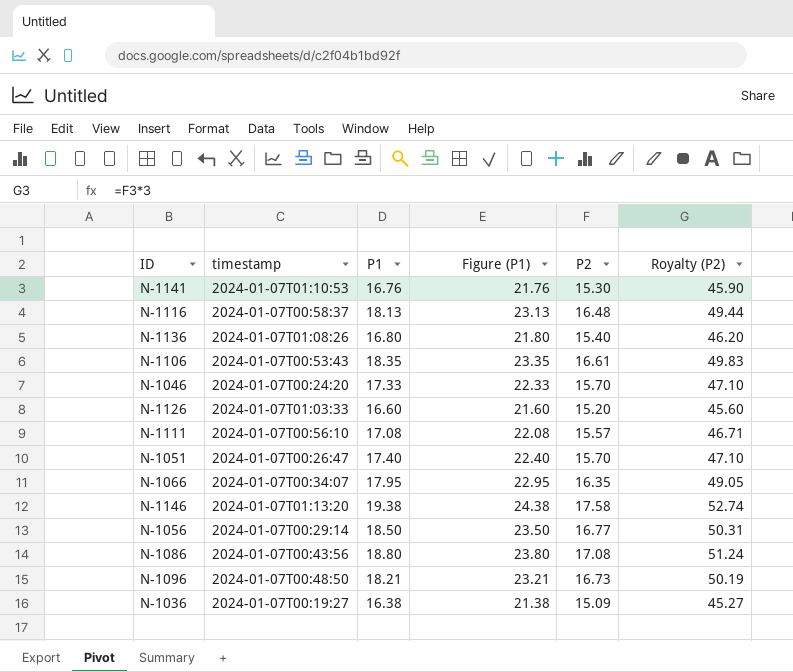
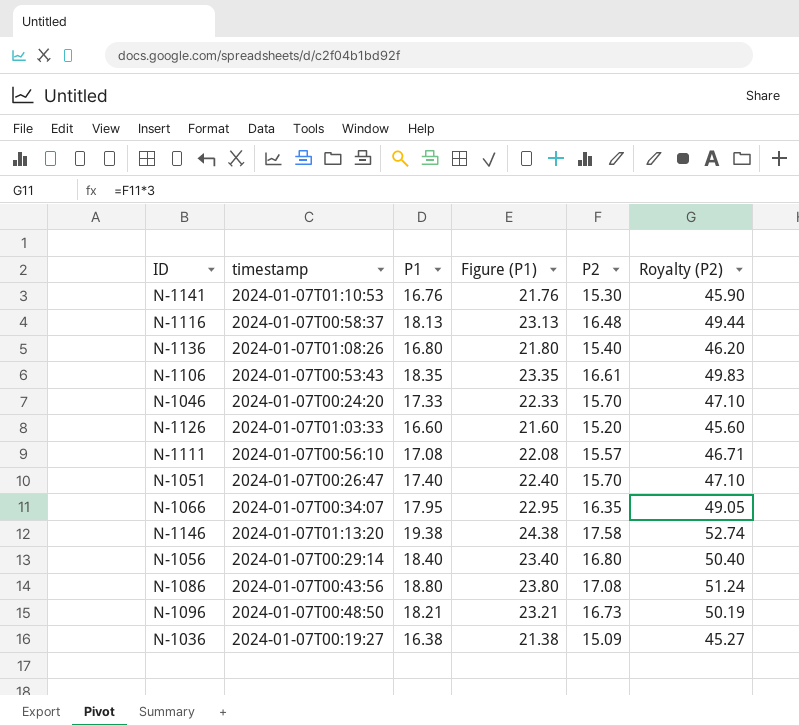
N-1056 | P1: 18.50 -> 18.40
N-1056 | Figure (P1): 23.50 -> 23.40
N-1056 | P2: 16.77 -> 16.80
N-1056 | Royalty (P2): 50.31 -> 50.40

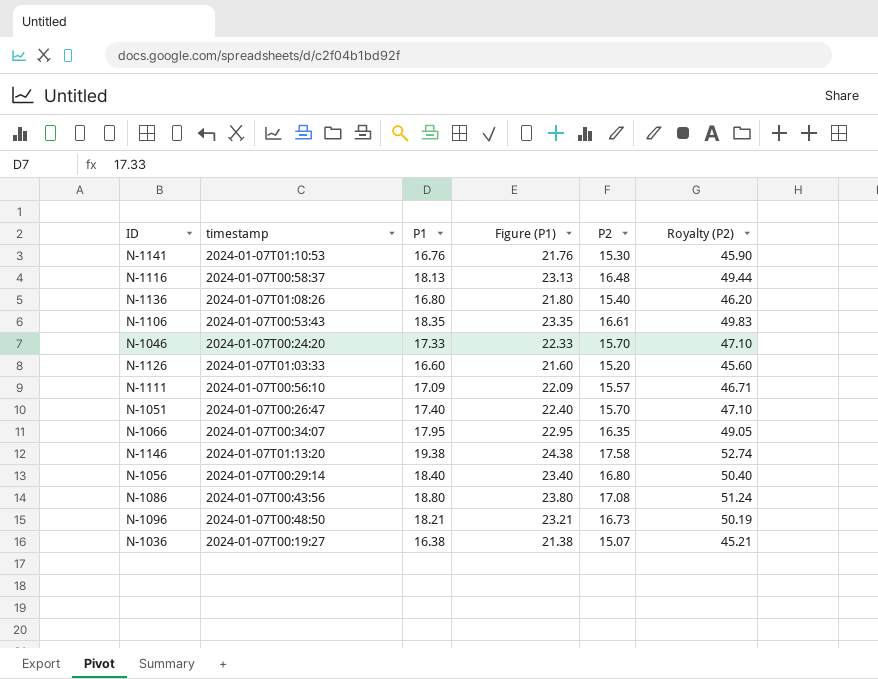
N-1111 | P1: 17.08 -> 17.09
N-1111 | Figure (P1): 22.08 -> 22.09
N-1036 | P2: 15.09 -> 15.07
N-1036 | Royalty (P2): 45.27 -> 45.21

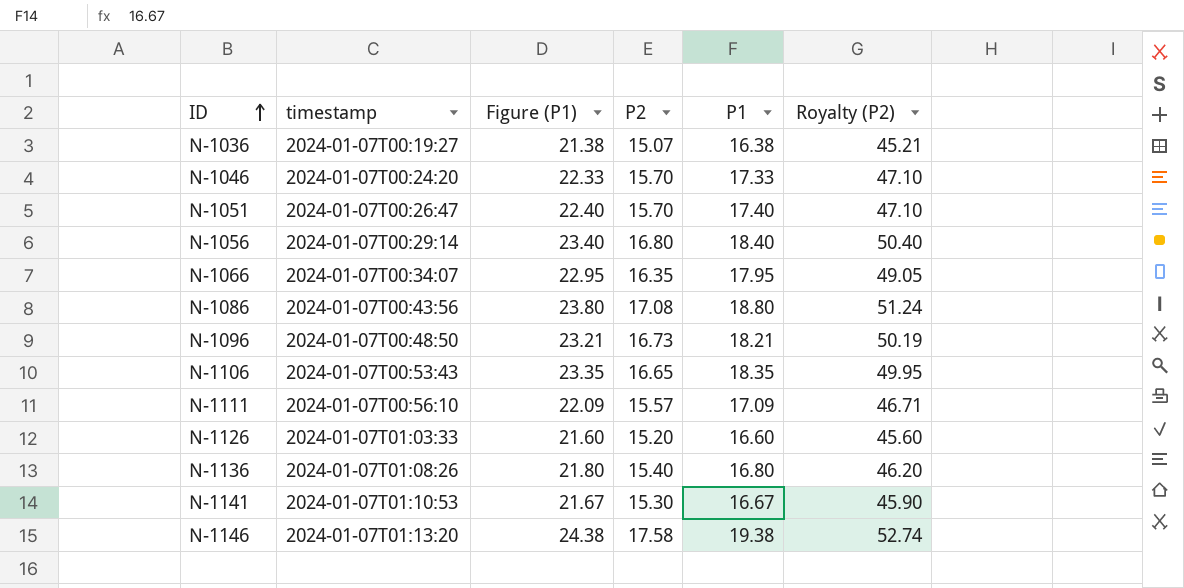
row order: none -> ID ascending
column P1 | position: 3 -> 5
row N-1116: 2024-01-07T00:58:37 | 18.13 | 23.13 | 16.48 | 49.44 -> none
N-1106 | P2: 16.61 -> 16.65
N-1106 | Royalty (P2): 49.83 -> 49.95
N-1141 | Figure (P1): 21.76 -> 21.67
N-1141 | P1: 16.76 -> 16.67

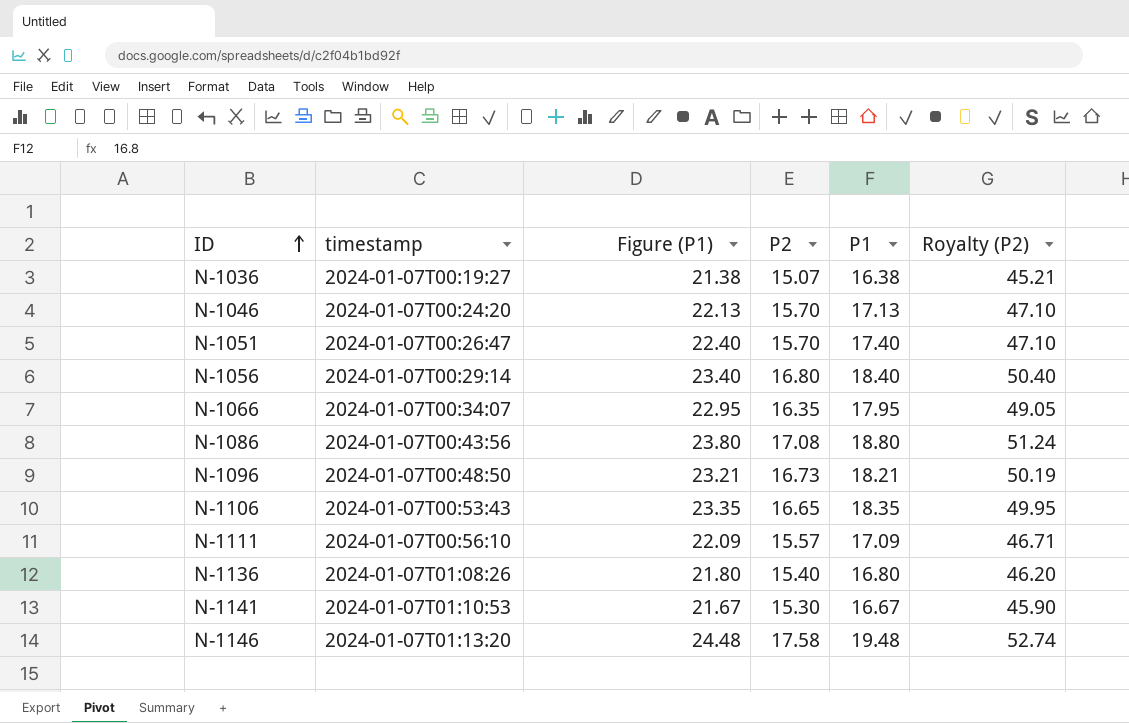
row N-1126: 2024-01-07T01:03:33 | 21.60 | 15.20 | 16.60 | 45.60 -> none
N-1046 | Figure (P1): 22.33 -> 22.13
N-1046 | P1: 17.33 -> 17.13
N-1146 | Figure (P1): 24.38 -> 24.48
N-1146 | P1: 19.38 -> 19.48

